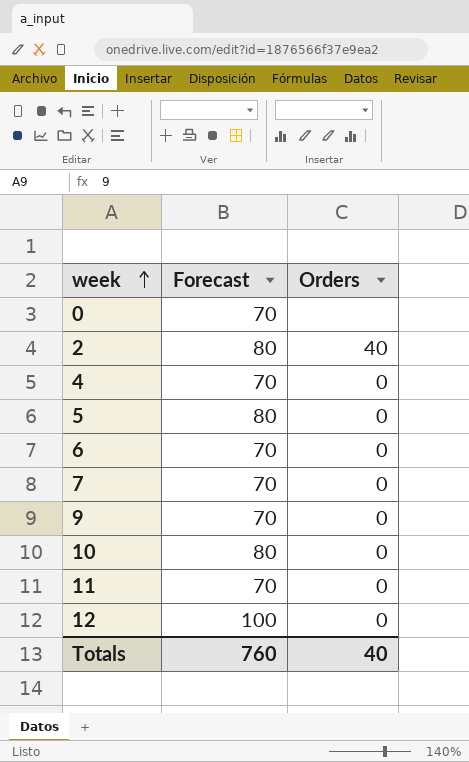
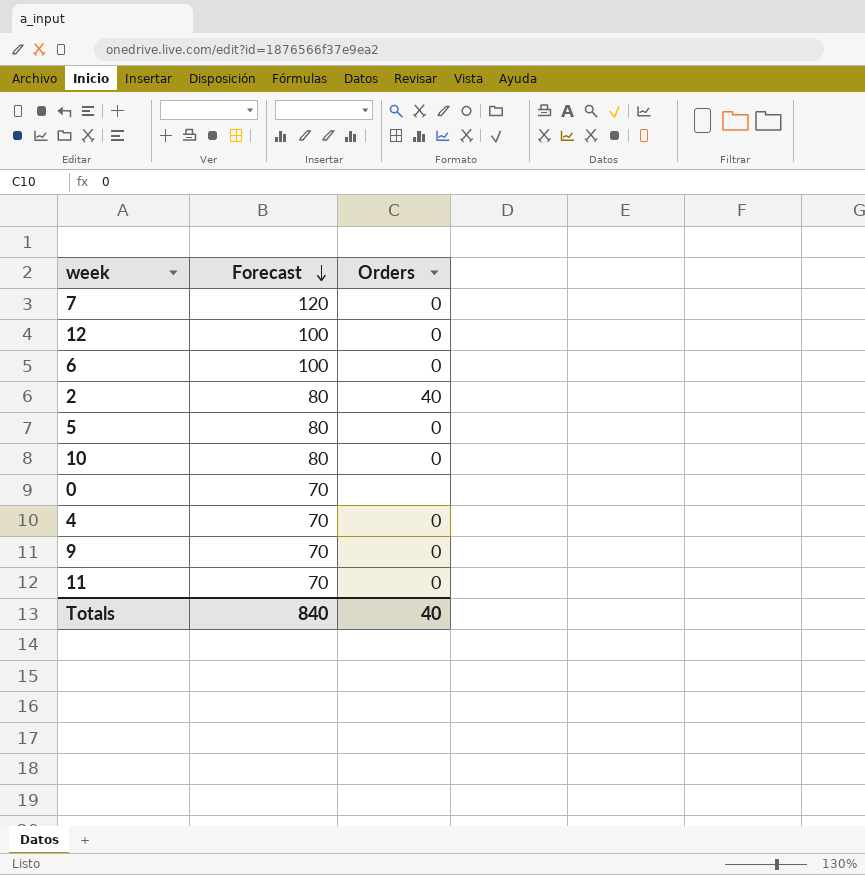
row order: week ascending -> Forecast descending
7 | Forecast: 70 -> 120
6 | Forecast: 70 -> 100
Totals | Forecast: 760 -> 840

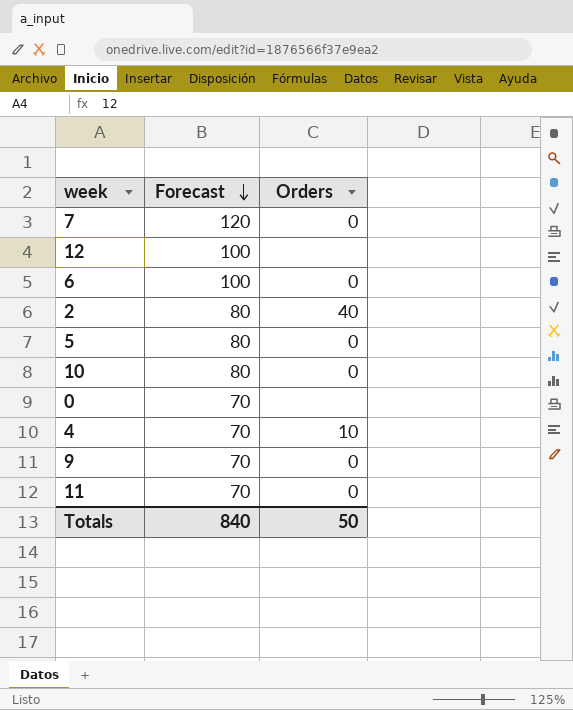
12 | Orders: 0 -> none
4 | Orders: 0 -> 10
Totals | Orders: 40 -> 50

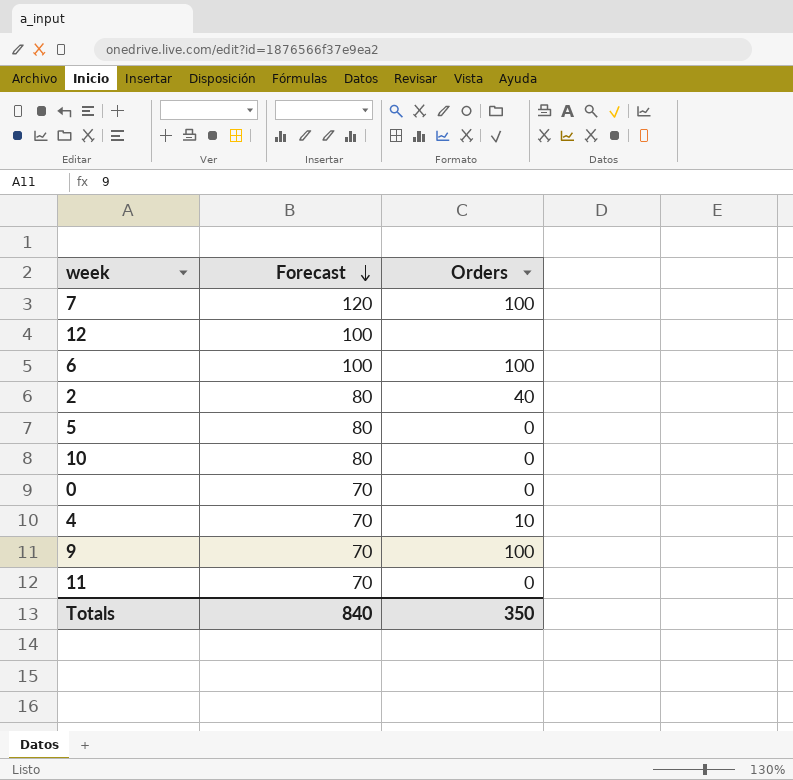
7 | Orders: 0 -> 100
6 | Orders: 0 -> 100
0 | Orders: none -> 0
9 | Orders: 0 -> 100
Totals | Orders: 50 -> 350

